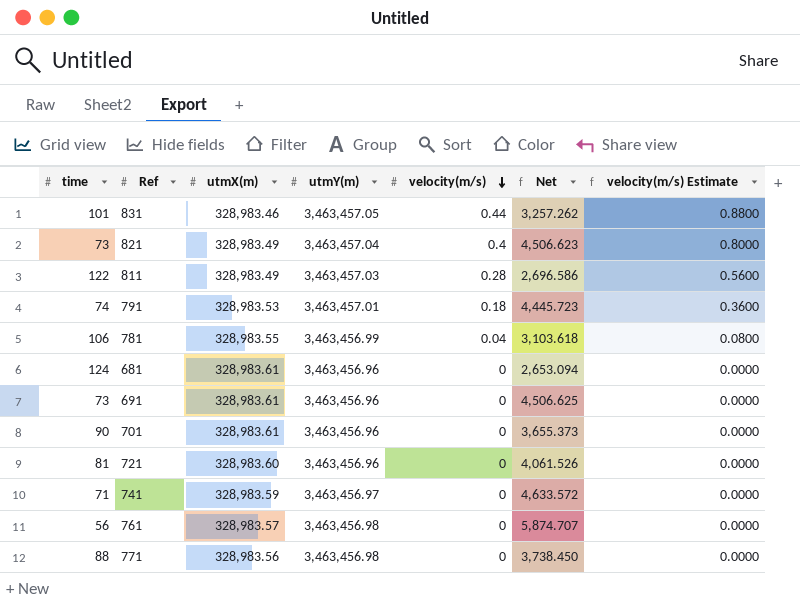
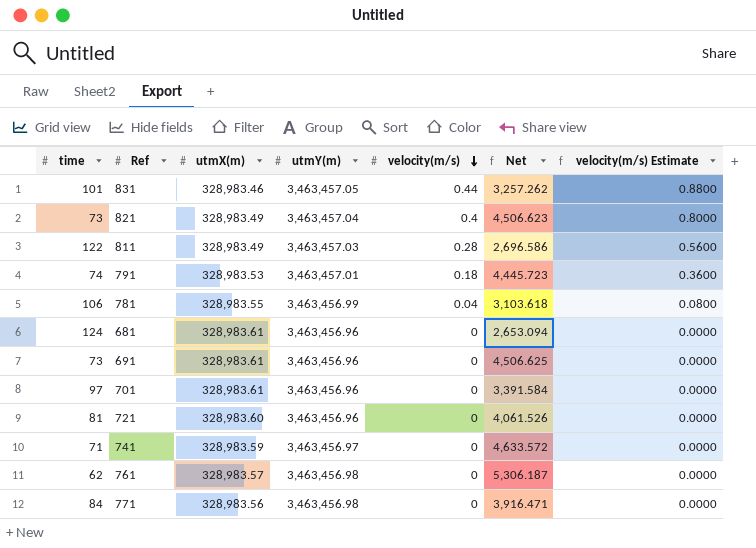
701 | time: 90 -> 97
701 | Net: 3,655.373 -> 3,391.584
761 | time: 56 -> 62
761 | Net: 5,874.707 -> 5,306.187
771 | time: 88 -> 84
771 | Net: 3,738.450 -> 3,916.471

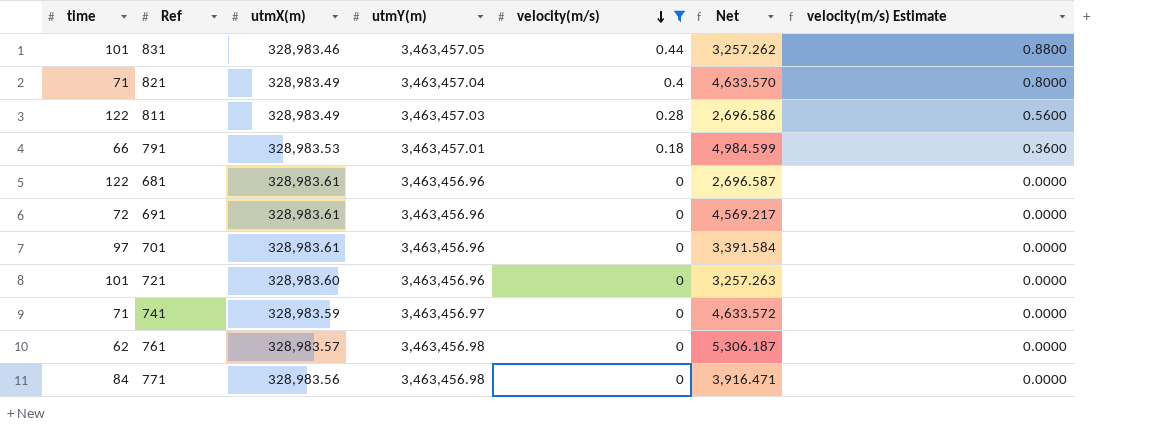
filter: none -> velocity(m/s) != 0.04
821 | time: 73 -> 71
821 | Net: 4,506.623 -> 4,633.570
791 | time: 74 -> 66
791 | Net: 4,445.723 -> 4,984.599
681 | time: 124 -> 122
681 | Net: 2,653.094 -> 2,696.587
691 | time: 73 -> 72
691 | Net: 4,506.625 -> 4,569.217
721 | time: 81 -> 101
721 | Net: 4,061.526 -> 3,257.263

